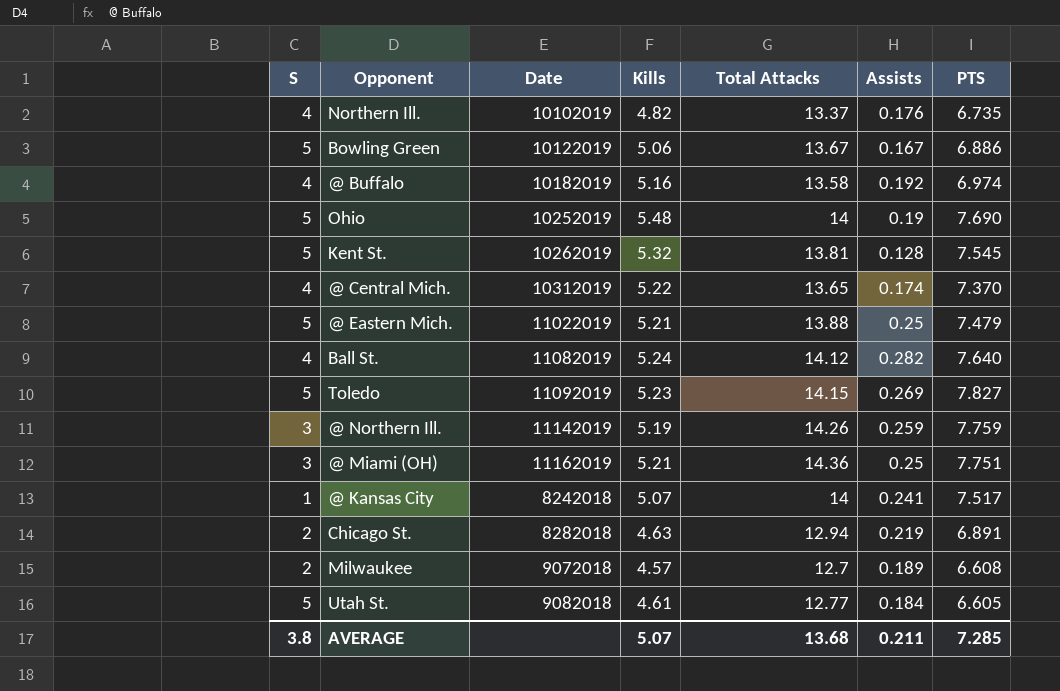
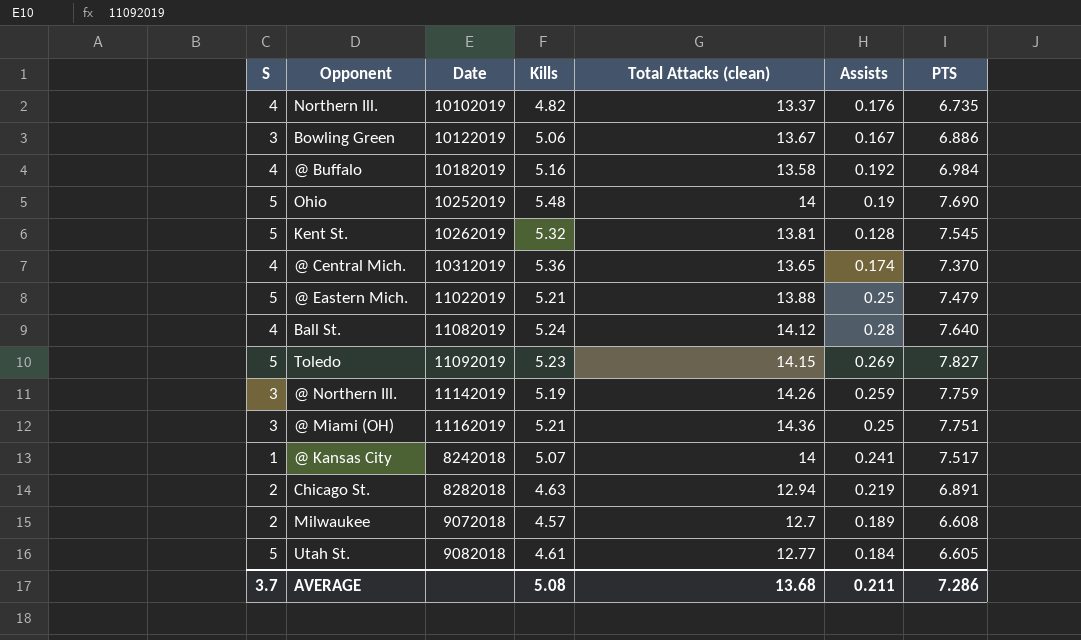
column name: Total Attacks -> Total Attacks (clean)
Bowling Green | S: 5 -> 3
@ Buffalo | PTS: 6.974 -> 6.984
@ Central Mich. | Kills: 5.22 -> 5.36
Ball St. | Assists: 0.282 -> 0.28
AVERAGE | S: 3.8 -> 3.7
AVERAGE | Kills: 5.07 -> 5.08
AVERAGE | PTS: 7.285 -> 7.286

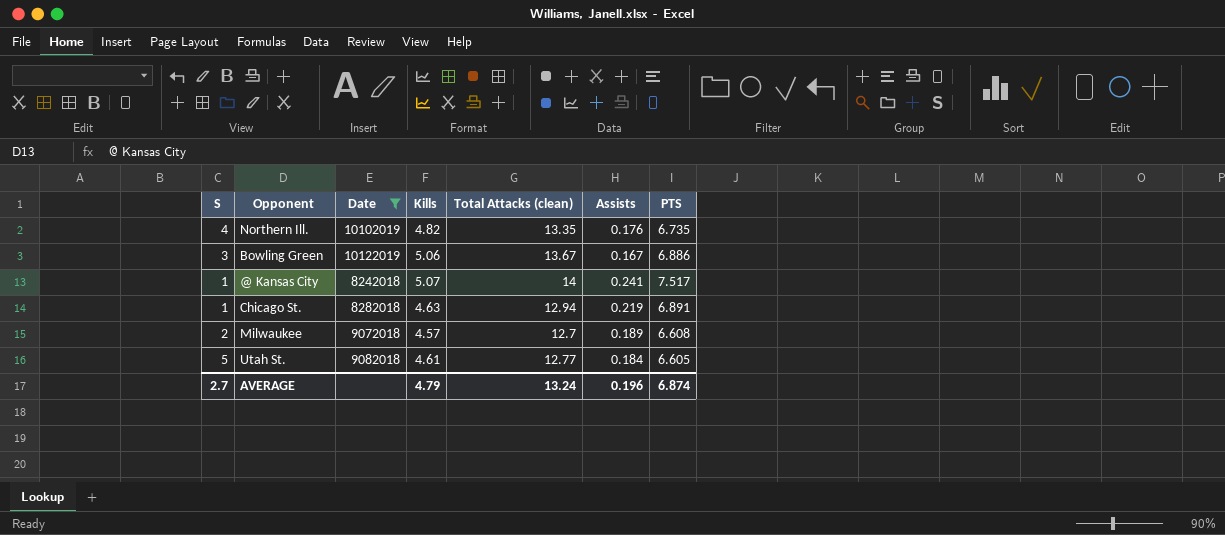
filter: none -> Date <= 10122019
Northern Ill. | Total Attacks (clean): 13.37 -> 13.35
Chicago St. | S: 2 -> 1
AVERAGE | S: 3.7 -> 2.7
AVERAGE | Kills: 5.08 -> 4.79
AVERAGE | Total Attacks (clean): 13.68 -> 13.24
AVERAGE | Assists: 0.211 -> 0.196
AVERAGE | PTS: 7.286 -> 6.874

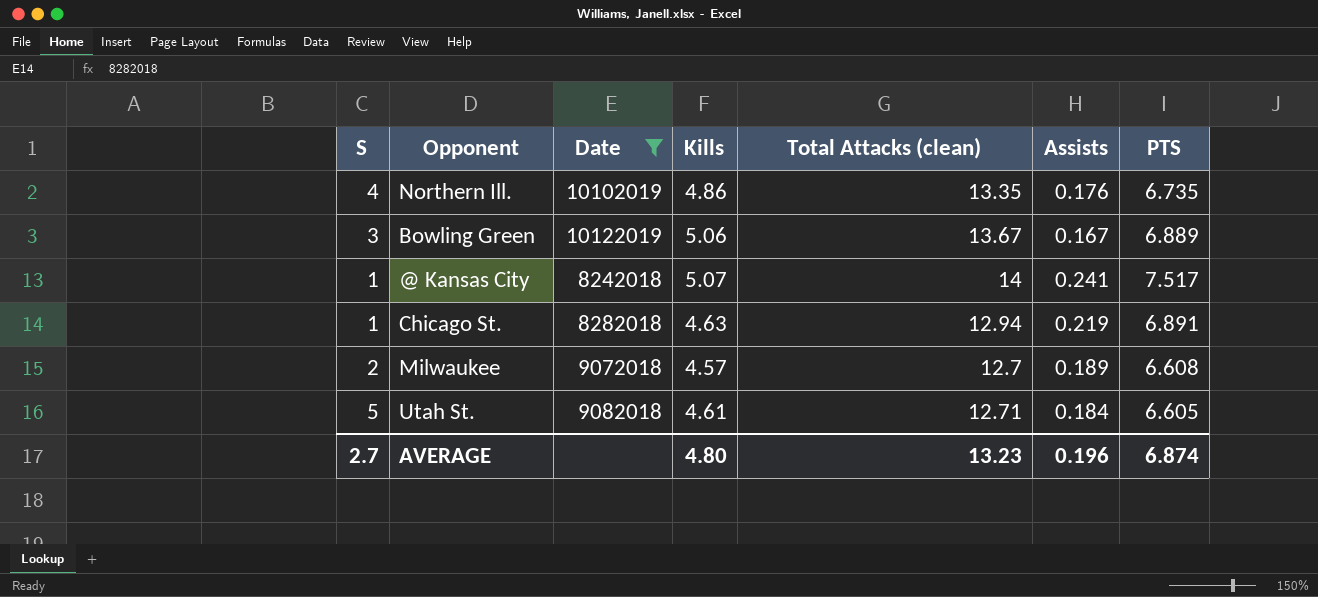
Northern Ill. | Kills: 4.82 -> 4.86
Bowling Green | PTS: 6.886 -> 6.889
Utah St. | Total Attacks (clean): 12.77 -> 12.71
AVERAGE | Kills: 4.79 -> 4.80
AVERAGE | Total Attacks (clean): 13.24 -> 13.23

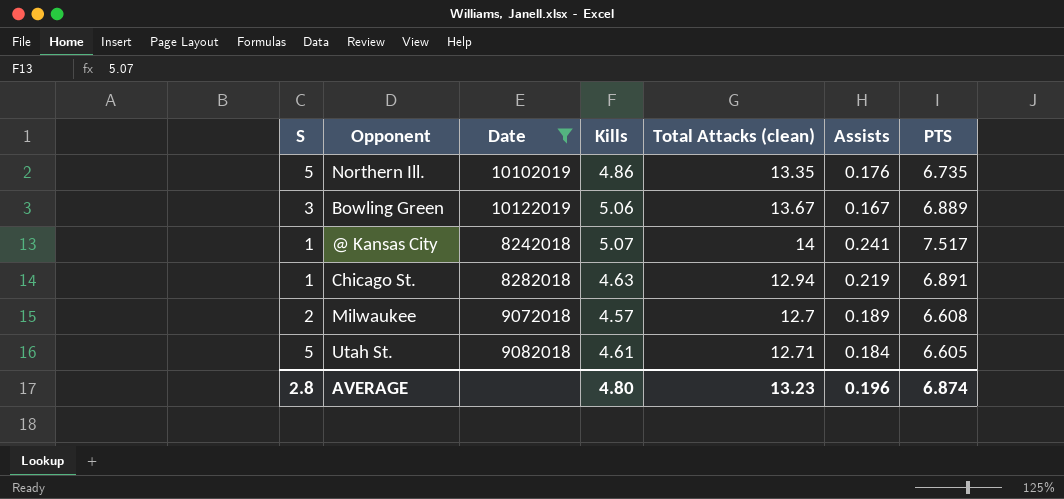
Northern Ill. | S: 4 -> 5
AVERAGE | S: 2.7 -> 2.8

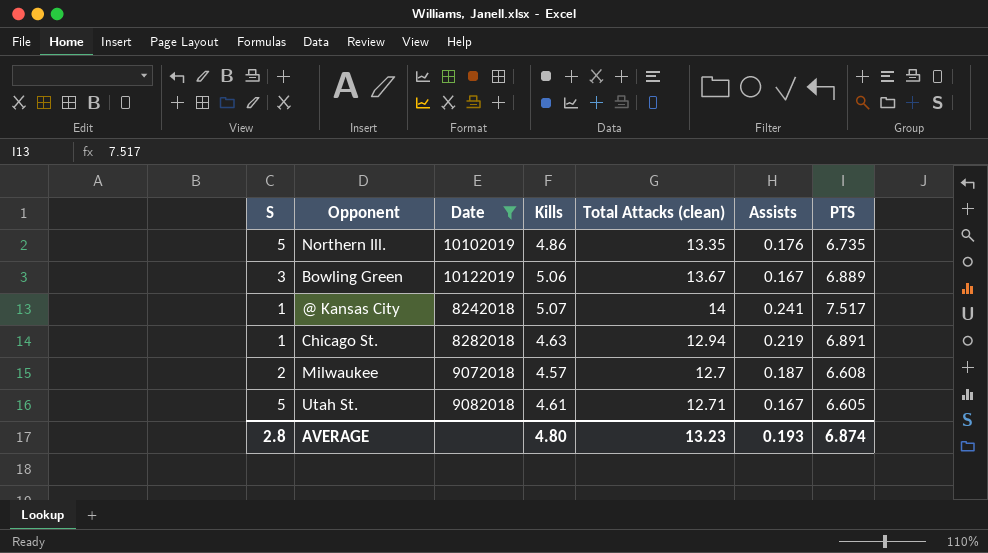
Milwaukee | Assists: 0.189 -> 0.187
Utah St. | Assists: 0.184 -> 0.167
AVERAGE | Assists: 0.196 -> 0.193

